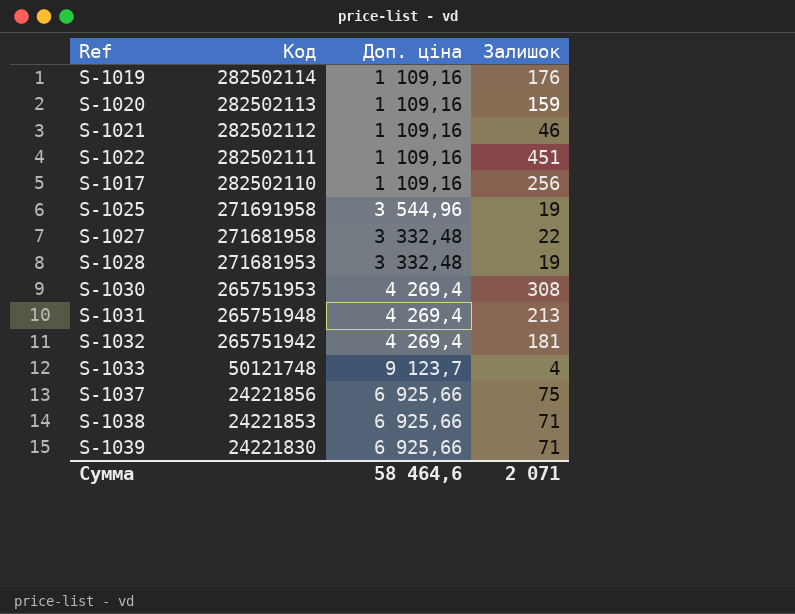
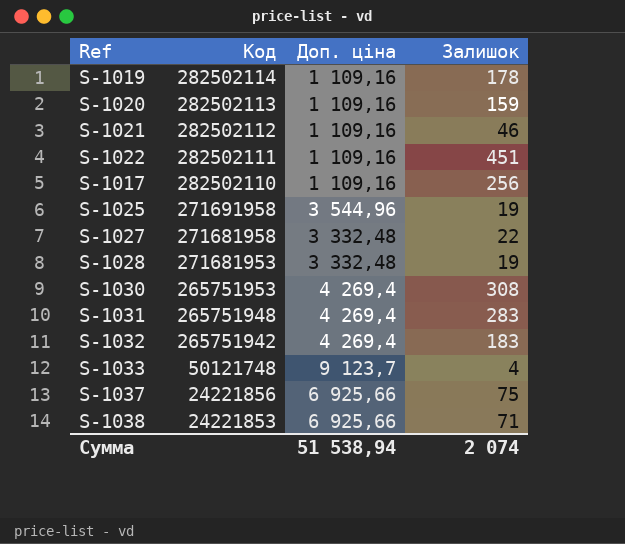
row S-1039: 24221830 | 6 925,66 | 71 -> none
S-1019 | Залишок: 176 -> 178
S-1031 | Залишок: 213 -> 283
S-1032 | Залишок: 181 -> 183
Сумма | Доп. ціна: 58 464,6 -> 51 538,94
Сумма | Залишок: 2 071 -> 2 074

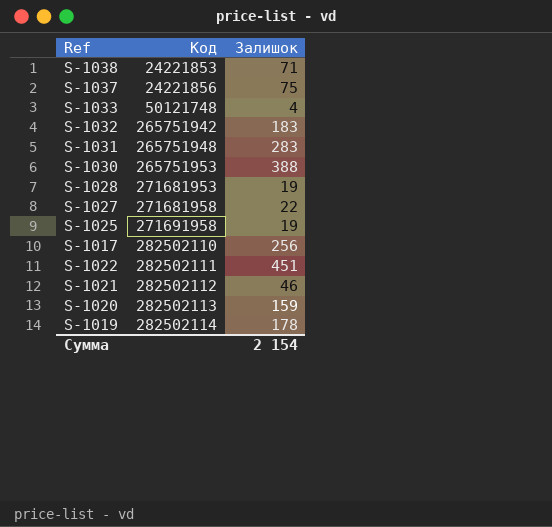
row order: Код descending -> Код ascending
column Доп. ціна | position: 3 -> none
S-1030 | Залишок: 308 -> 388
Сумма | Залишок: 2 074 -> 2 154

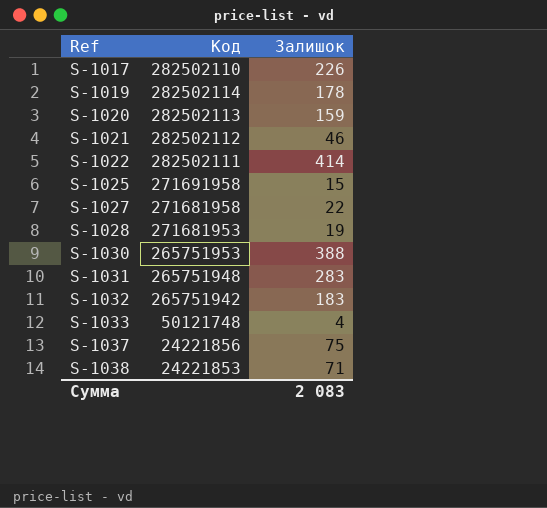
row order: Код ascending -> Ref ascending
S-1017 | Залишок: 256 -> 226
S-1022 | Залишок: 451 -> 414
S-1025 | Залишок: 19 -> 15
Сумма | Залишок: 2 154 -> 2 083

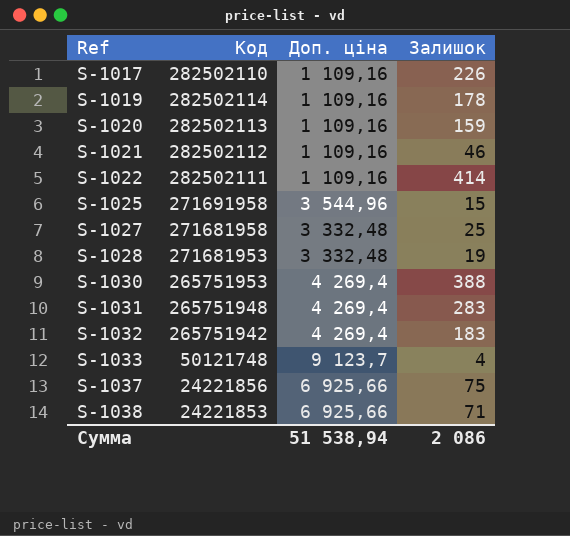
column Доп. ціна | position: none -> 3
S-1027 | Залишок: 22 -> 25
Сумма | Залишок: 2 083 -> 2 086

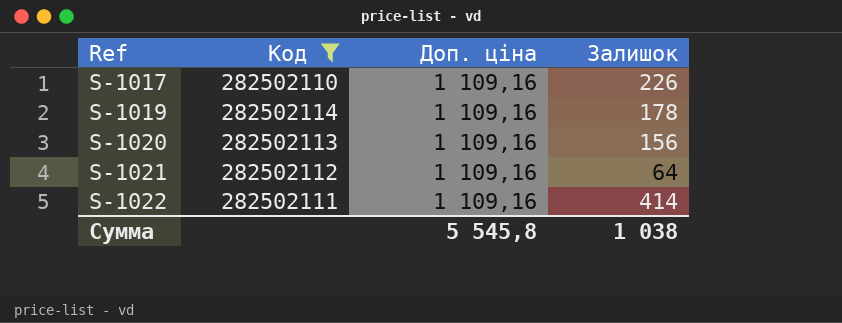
filter: none -> Код >= 282502110
S-1020 | Залишок: 159 -> 156
S-1021 | Залишок: 46 -> 64
Сумма | Доп. ціна: 51 538,94 -> 5 545,8
Сумма | Залишок: 2 086 -> 1 038

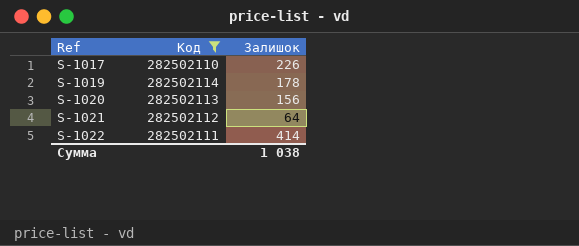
column Доп. ціна | position: 3 -> none

